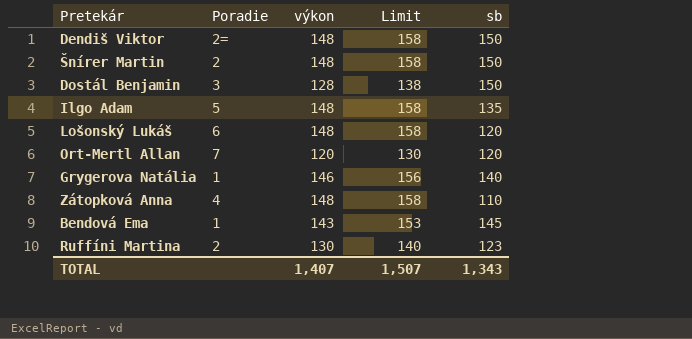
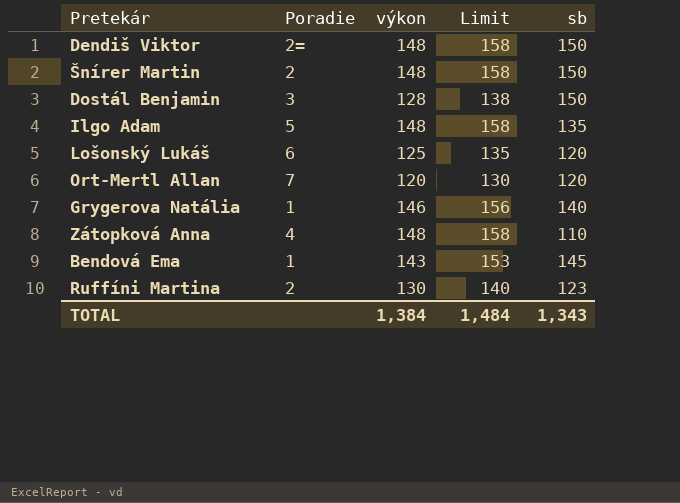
Lošonský Lukáš | výkon: 148 -> 125
Lošonský Lukáš | Limit: 158 -> 135
TOTAL | výkon: 1,407 -> 1,384
TOTAL | Limit: 1,507 -> 1,484

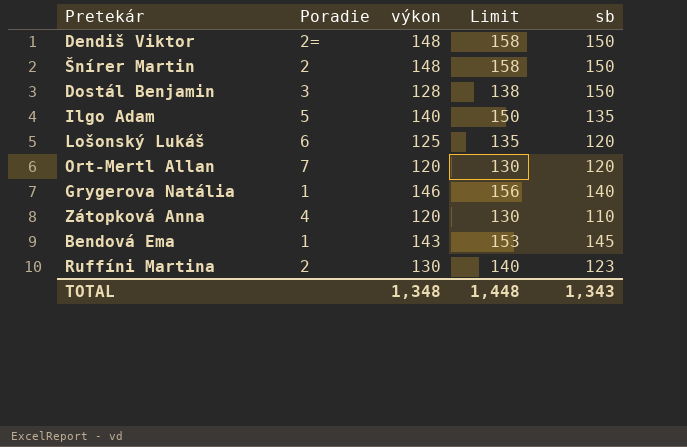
Ilgo Adam | výkon: 148 -> 140
Ilgo Adam | Limit: 158 -> 150
Zátopková Anna | výkon: 148 -> 120
Zátopková Anna | Limit: 158 -> 130
TOTAL | výkon: 1,384 -> 1,348
TOTAL | Limit: 1,484 -> 1,448

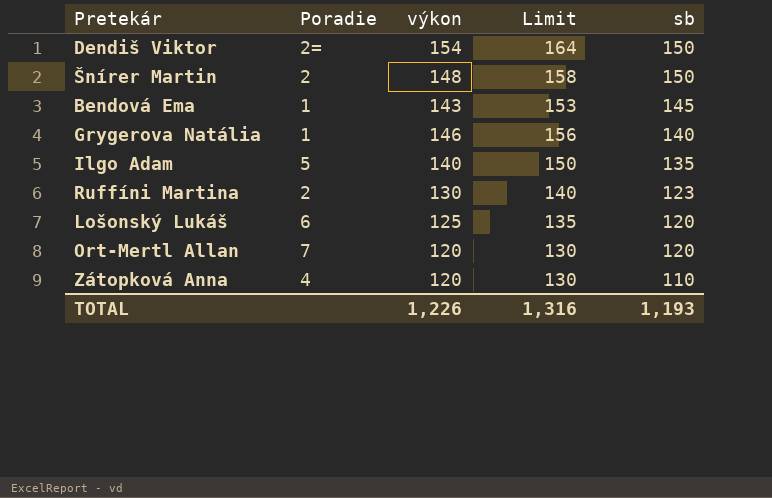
row order: none -> sb descending
row Dostál Benjamin: 3 | 128 | 138 | 150 -> none
Dendiš Viktor | výkon: 148 -> 154
Dendiš Viktor | Limit: 158 -> 164
TOTAL | výkon: 1,348 -> 1,226
TOTAL | Limit: 1,448 -> 1,316
TOTAL | sb: 1,343 -> 1,193

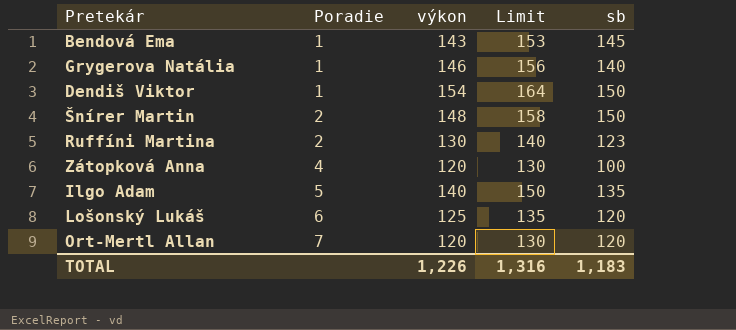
row order: sb descending -> Poradie ascending
Dendiš Viktor | Poradie: 2= -> 1
Zátopková Anna | sb: 110 -> 100
TOTAL | sb: 1,193 -> 1,183

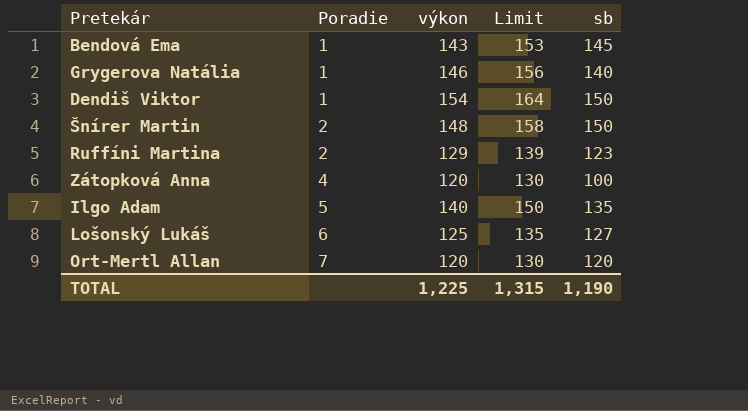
Ruffíni Martina | výkon: 130 -> 129
Ruffíni Martina | Limit: 140 -> 139
Lošonský Lukáš | sb: 120 -> 127
TOTAL | výkon: 1,226 -> 1,225
TOTAL | Limit: 1,316 -> 1,315
TOTAL | sb: 1,183 -> 1,190

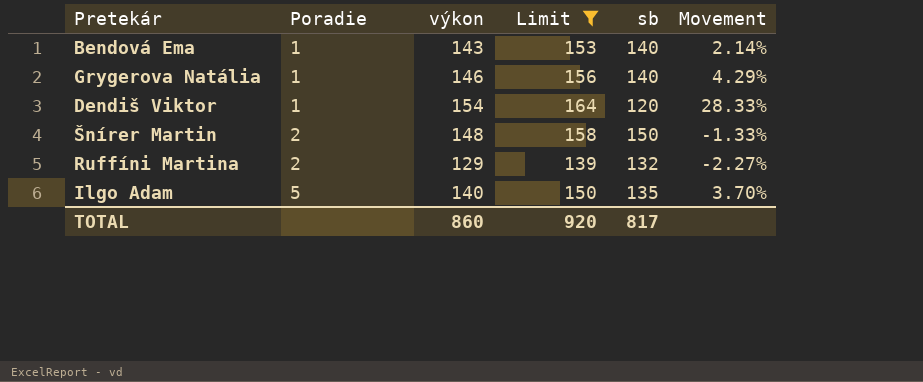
filter: none -> Limit >= 139
column Movement | formula: none -> ([výkon] - [sb]) / [sb]
Bendová Ema | sb: 145 -> 140
Dendiš Viktor | sb: 150 -> 120
Ruffíni Martina | sb: 123 -> 132
TOTAL | výkon: 1,225 -> 860
TOTAL | Limit: 1,315 -> 920
TOTAL | sb: 1,190 -> 817

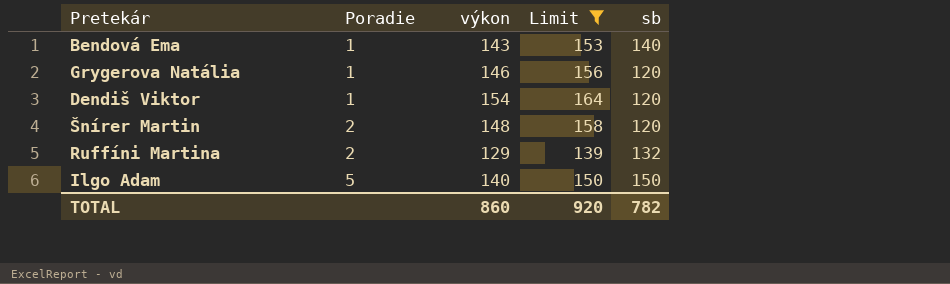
column Movement | formula: ([výkon] - [sb]) / [sb] -> none
Grygerova Natália | sb: 140 -> 120
Šnírer Martin | sb: 150 -> 120
Ilgo Adam | sb: 135 -> 150
TOTAL | sb: 817 -> 782

